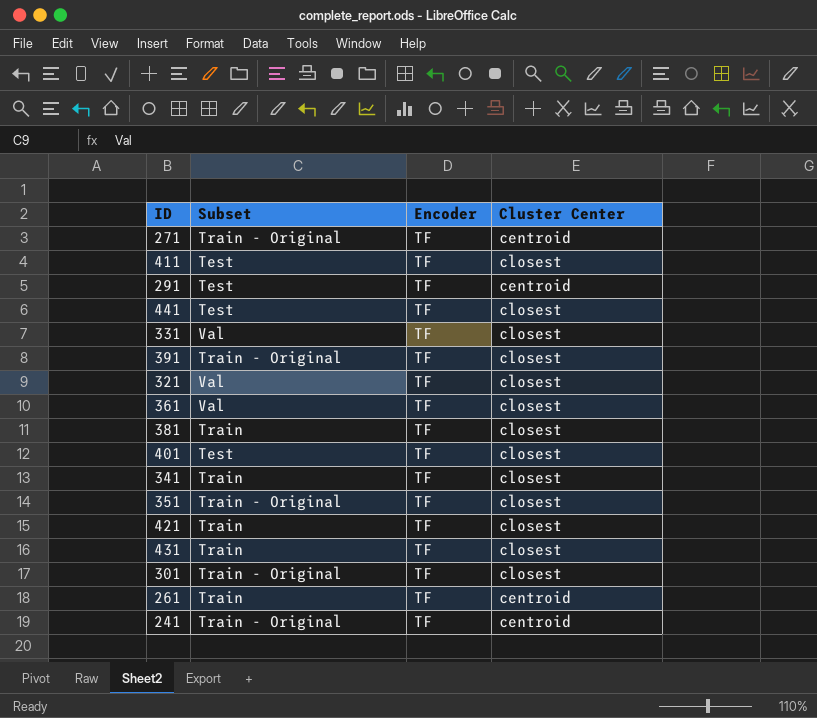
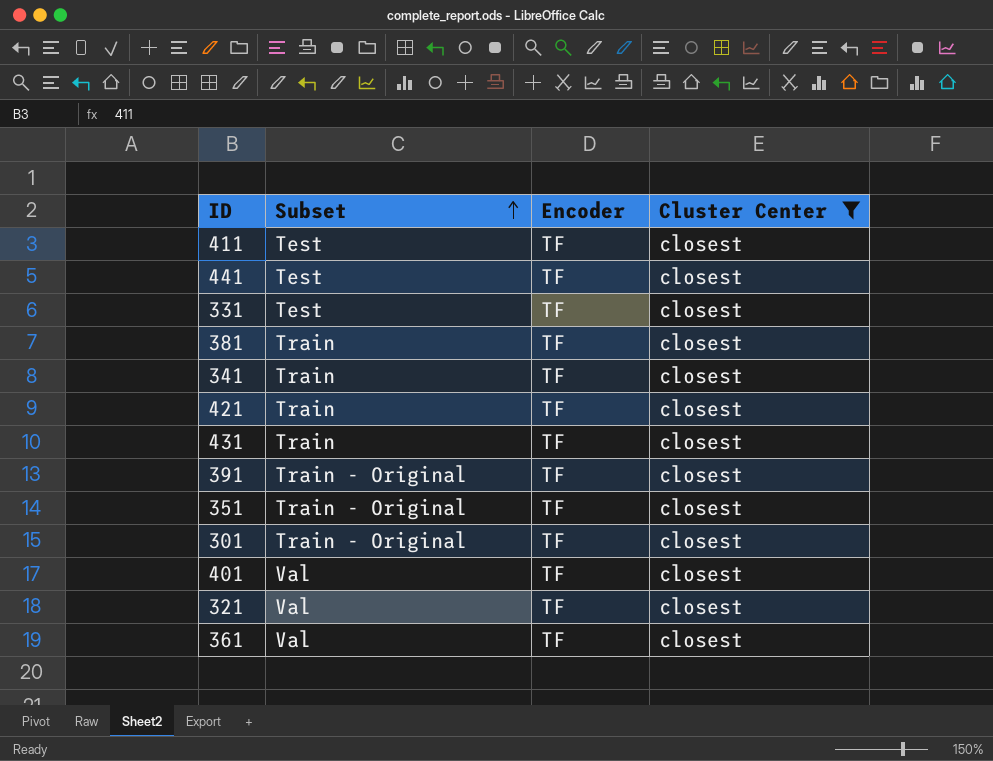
filter: none -> Cluster Center = closest
row order: none -> Subset ascending
331 | Subset: Val -> Test
401 | Subset: Test -> Val

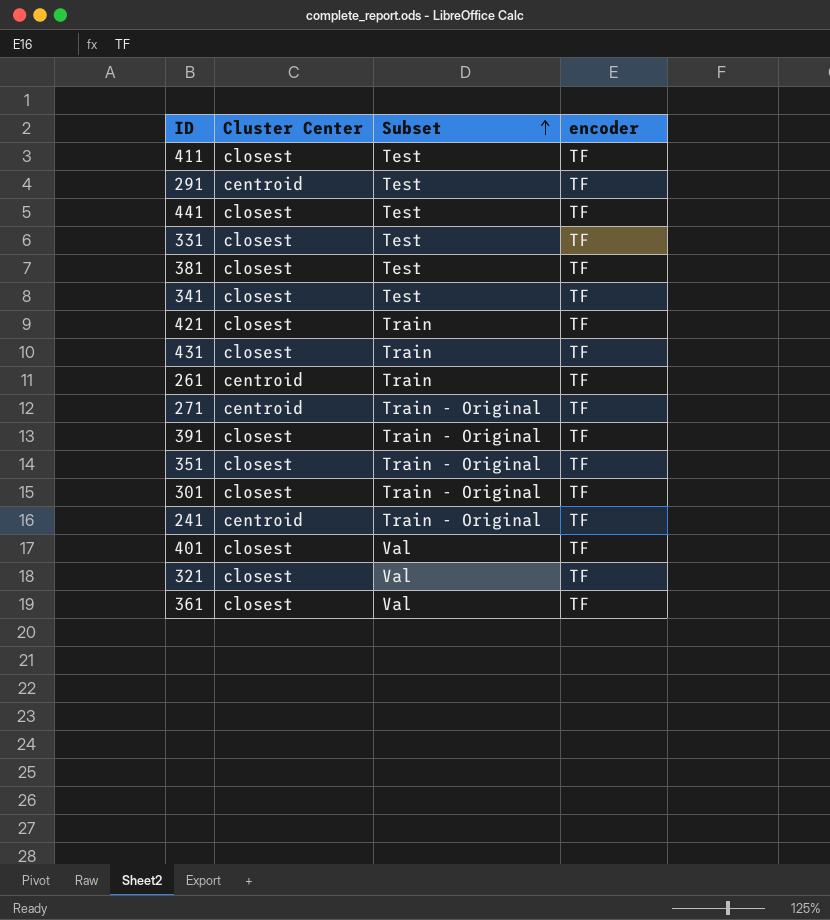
filter: Cluster Center = closest -> none
column Cluster Center | position: 4 -> 2
column name: Encoder -> encoder
381 | Subset: Train -> Test
341 | Subset: Train -> Test

